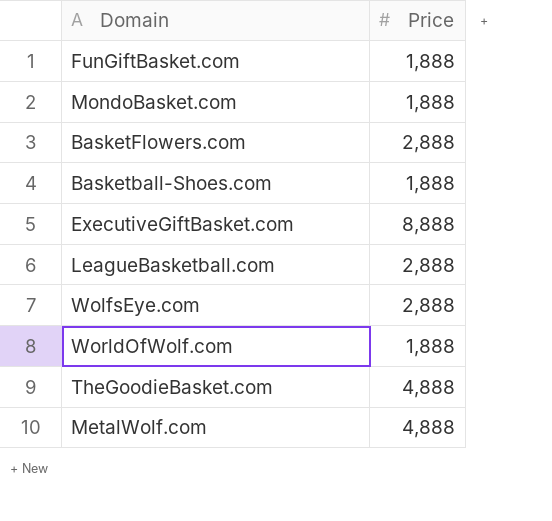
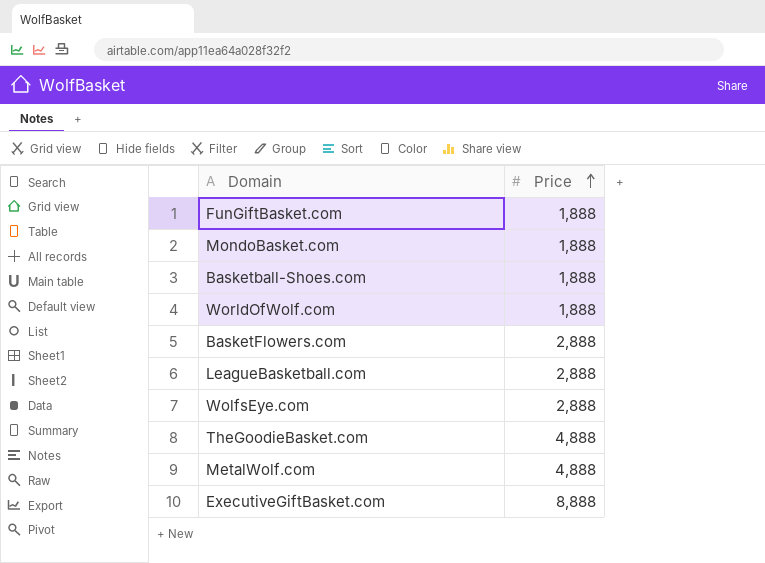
row order: none -> Price ascending

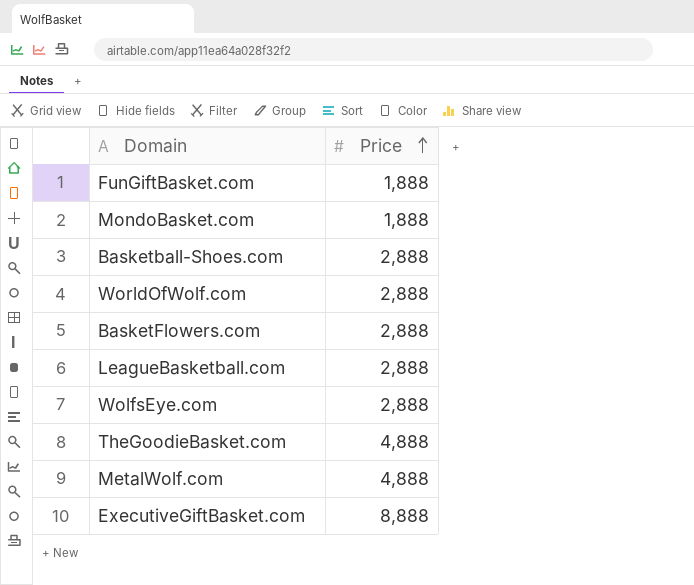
Basketball-Shoes.com | Price: 1,888 -> 2,888
WorldOfWolf.com | Price: 1,888 -> 2,888

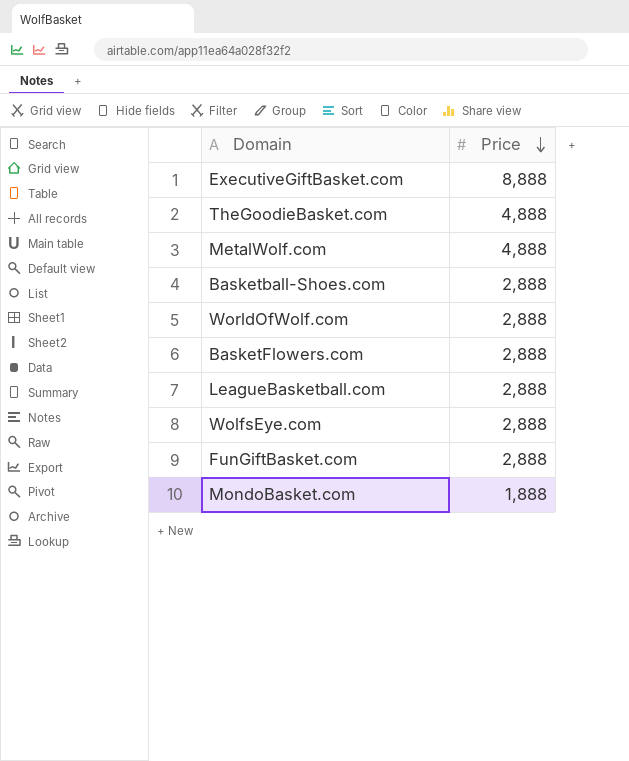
row order: Price ascending -> Price descending
FunGiftBasket.com | Price: 1,888 -> 2,888

